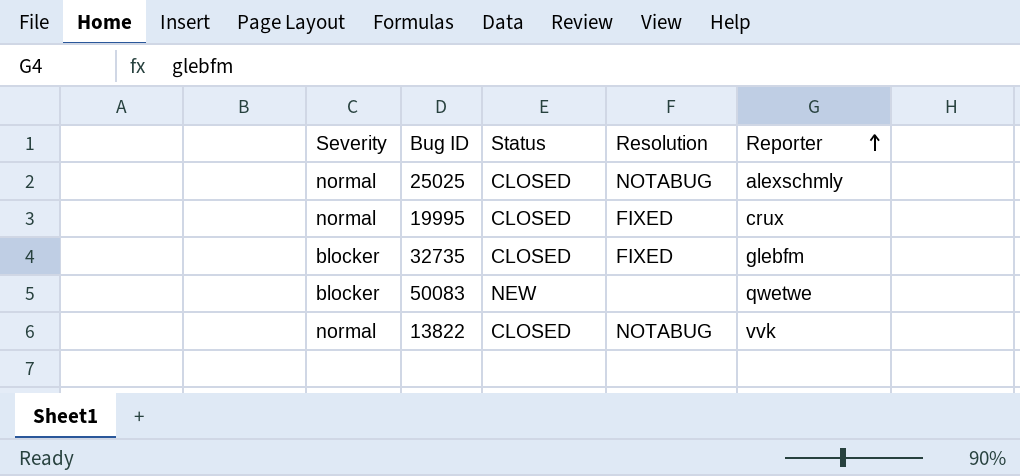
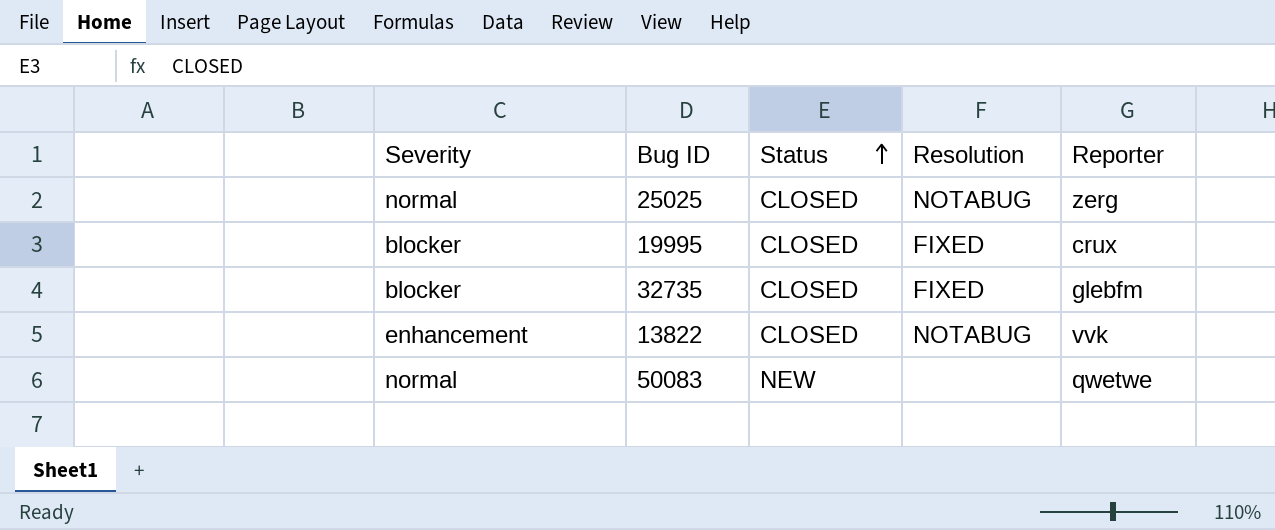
row order: Reporter ascending -> Status ascending
25025 | Reporter: alexschmly -> zerg
19995 | Severity: normal -> blocker
13822 | Severity: normal -> enhancement
50083 | Severity: blocker -> normal

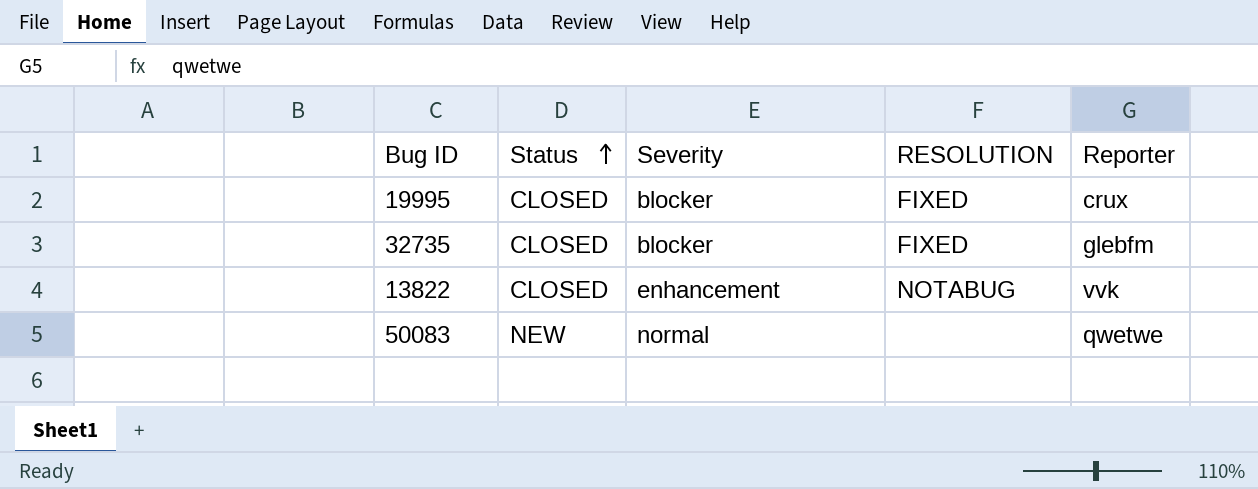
column Severity | position: 1 -> 3
column name: Resolution -> RESOLUTION
row 25025: normal | CLOSED | NOTABUG | zerg -> none

